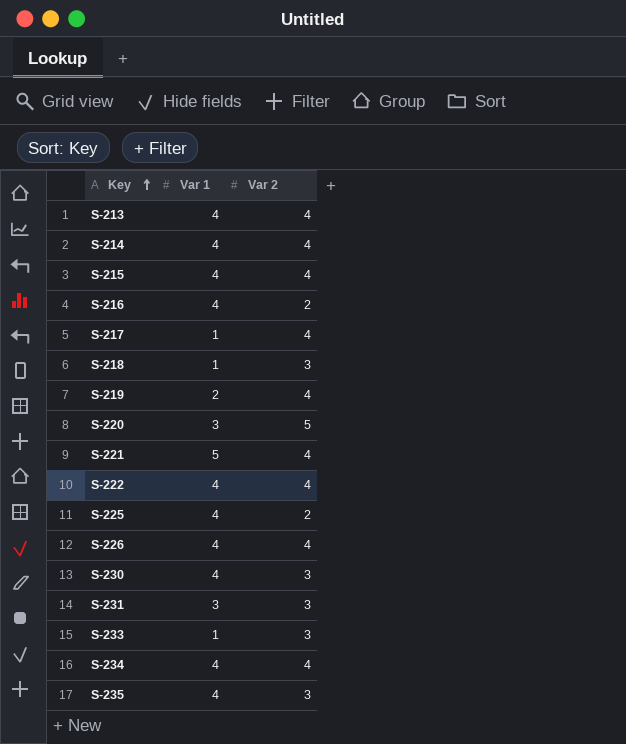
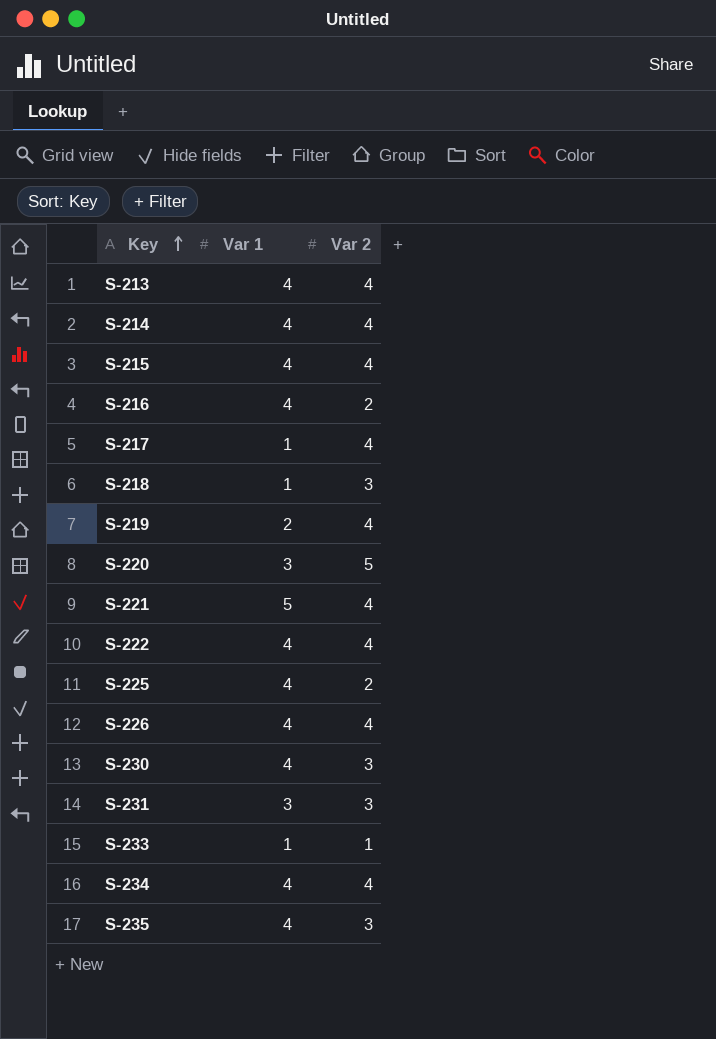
S-233 | Var 2: 3 -> 1

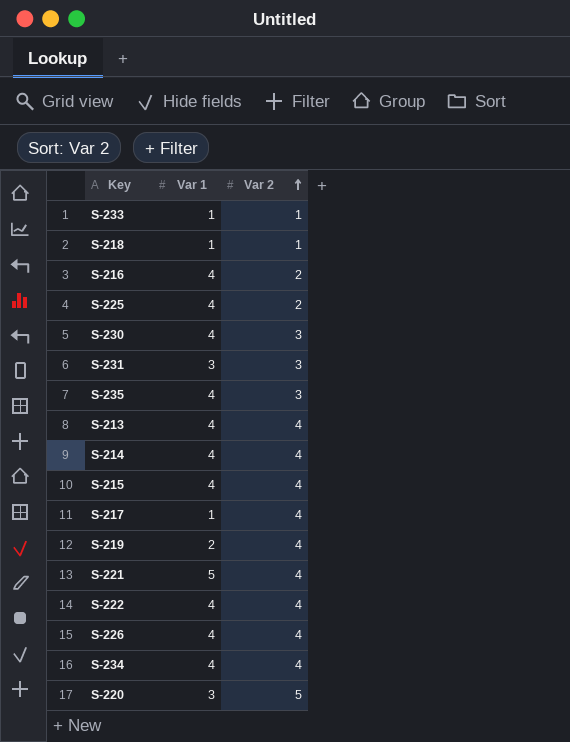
row order: Key ascending -> Var 2 ascending
S-218 | Var 2: 3 -> 1

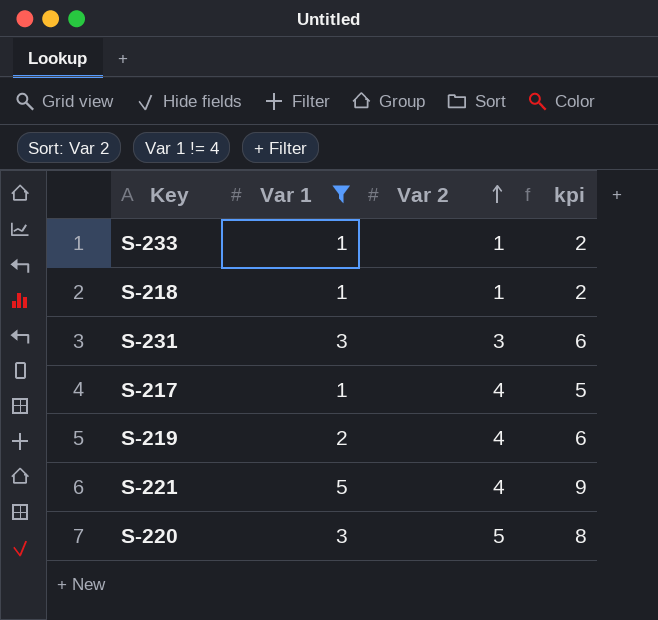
filter: none -> Var 1 != 4
column kpi | formula: none -> [Var 1] + [Var 2]

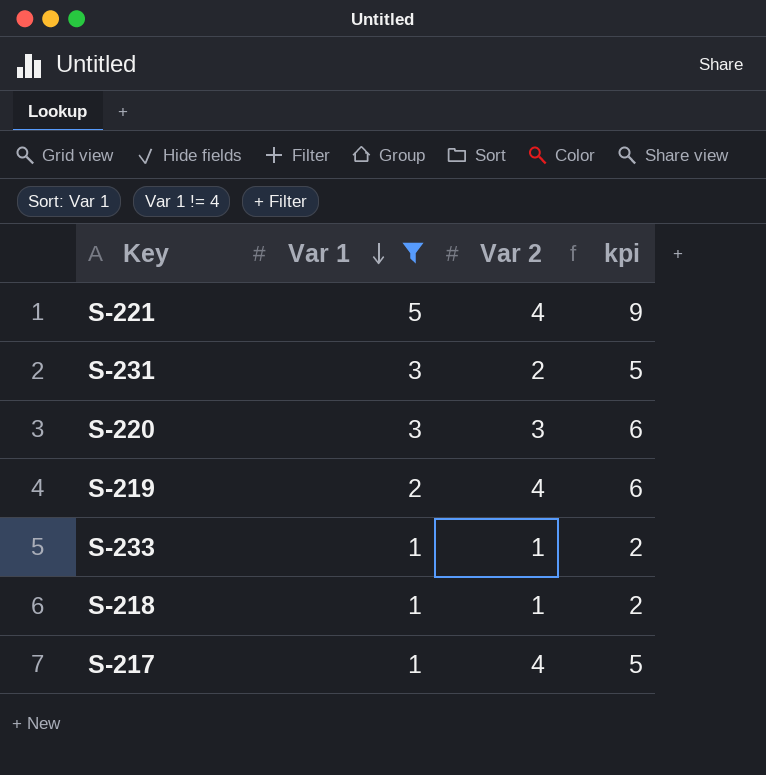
row order: Var 2 ascending -> Var 1 descending
S-231 | Var 2: 3 -> 2
S-231 | kpi: 6 -> 5
S-220 | Var 2: 5 -> 3
S-220 | kpi: 8 -> 6

